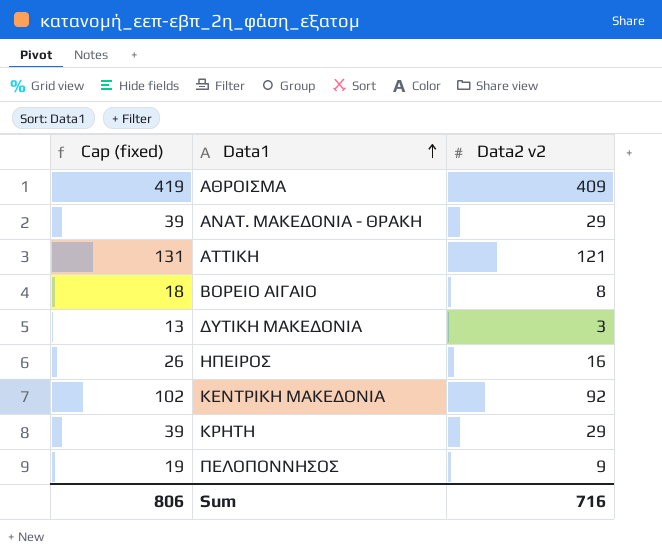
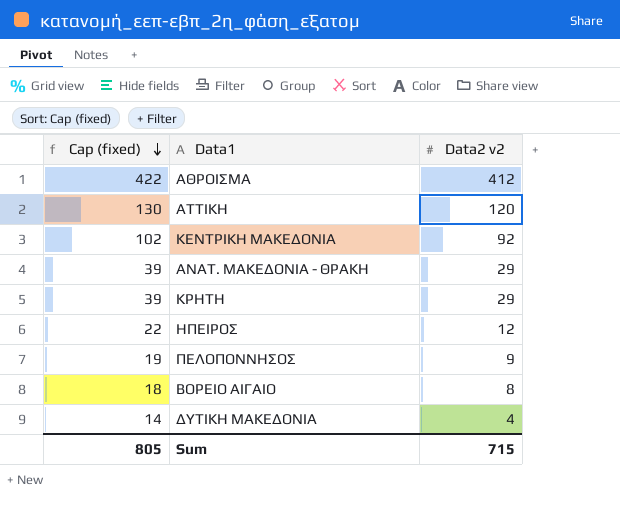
row order: Data1 ascending -> Cap (fixed) descending
ΑΘΡΟΙΣΜΑ | Cap (fixed): 419 -> 422
ΑΘΡΟΙΣΜΑ | Data2 v2: 409 -> 412
ΑΤΤΙΚΗ | Cap (fixed): 131 -> 130
ΑΤΤΙΚΗ | Data2 v2: 121 -> 120
ΗΠΕΙΡΟΣ | Cap (fixed): 26 -> 22
ΗΠΕΙΡΟΣ | Data2 v2: 16 -> 12
ΔΥΤΙΚΗ ΜΑΚΕΔΟΝΙΑ | Cap (fixed): 13 -> 14
ΔΥΤΙΚΗ ΜΑΚΕΔΟΝΙΑ | Data2 v2: 3 -> 4
Sum | Cap (fixed): 806 -> 805
Sum | Data2 v2: 716 -> 715

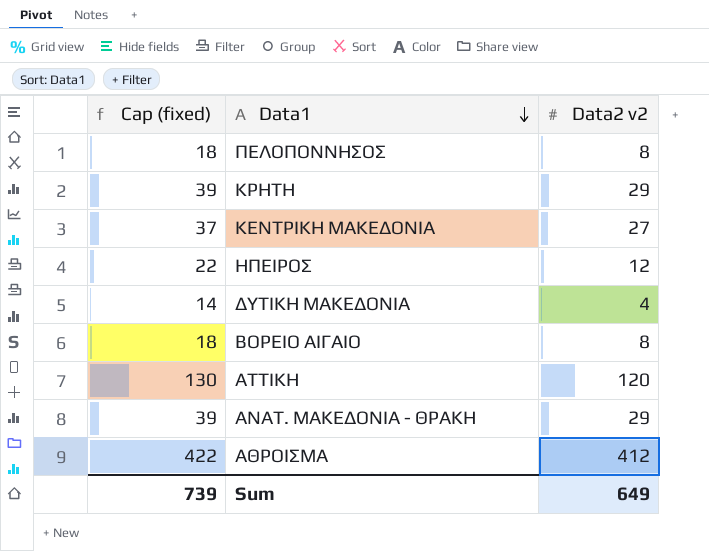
row order: Cap (fixed) descending -> Data1 descending
ΠΕΛΟΠΟΝΝΗΣΟΣ | Cap (fixed): 19 -> 18
ΠΕΛΟΠΟΝΝΗΣΟΣ | Data2 v2: 9 -> 8
ΚΕΝΤΡΙΚΗ ΜΑΚΕΔΟΝΙΑ | Cap (fixed): 102 -> 37
ΚΕΝΤΡΙΚΗ ΜΑΚΕΔΟΝΙΑ | Data2 v2: 92 -> 27
Sum | Cap (fixed): 805 -> 739
Sum | Data2 v2: 715 -> 649

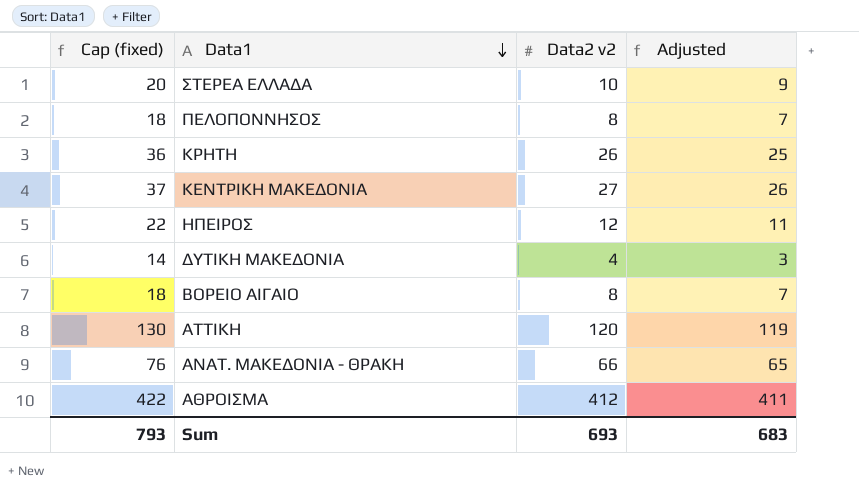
column Adjusted | formula: none -> [Data2 v2] - 1
row ΣΤΕΡΕΑ ΕΛΛΑΔΑ: none -> 20 | 10 | 9
ΚΡΗΤΗ | Cap (fixed): 39 -> 36
ΚΡΗΤΗ | Data2 v2: 29 -> 26
ΑΝΑΤ. ΜΑΚΕΔΟΝΙΑ - ΘΡΑΚΗ | Cap (fixed): 39 -> 76
ΑΝΑΤ. ΜΑΚΕΔΟΝΙΑ - ΘΡΑΚΗ | Data2 v2: 29 -> 66
Sum | Cap (fixed): 739 -> 793
Sum | Data2 v2: 649 -> 693

